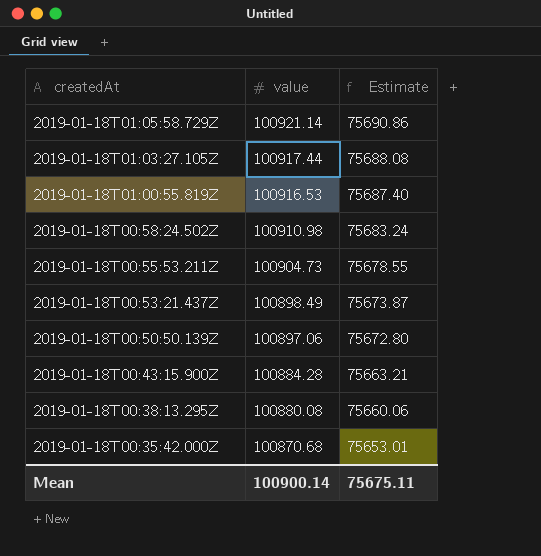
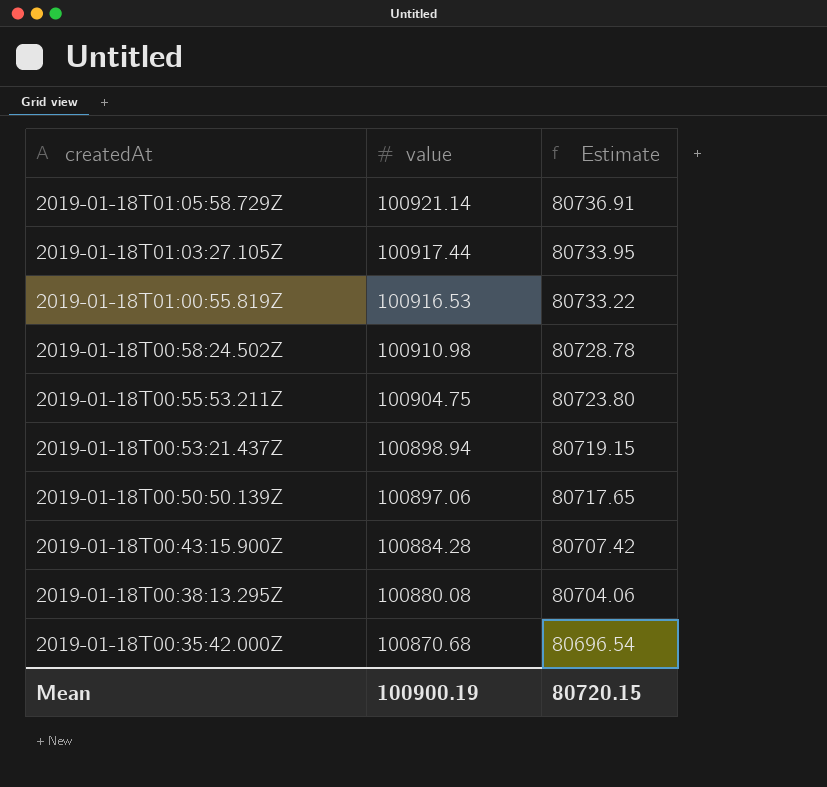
column Estimate | formula: [value] * 0.75 -> [value] * 0.8
2019-01-18T00:55:53.211Z | value: 100904.73 -> 100904.75
2019-01-18T00:53:21.437Z | value: 100898.49 -> 100898.94
Mean | value: 100900.14 -> 100900.19
Mean | Estimate: 75675.11 -> 80720.15

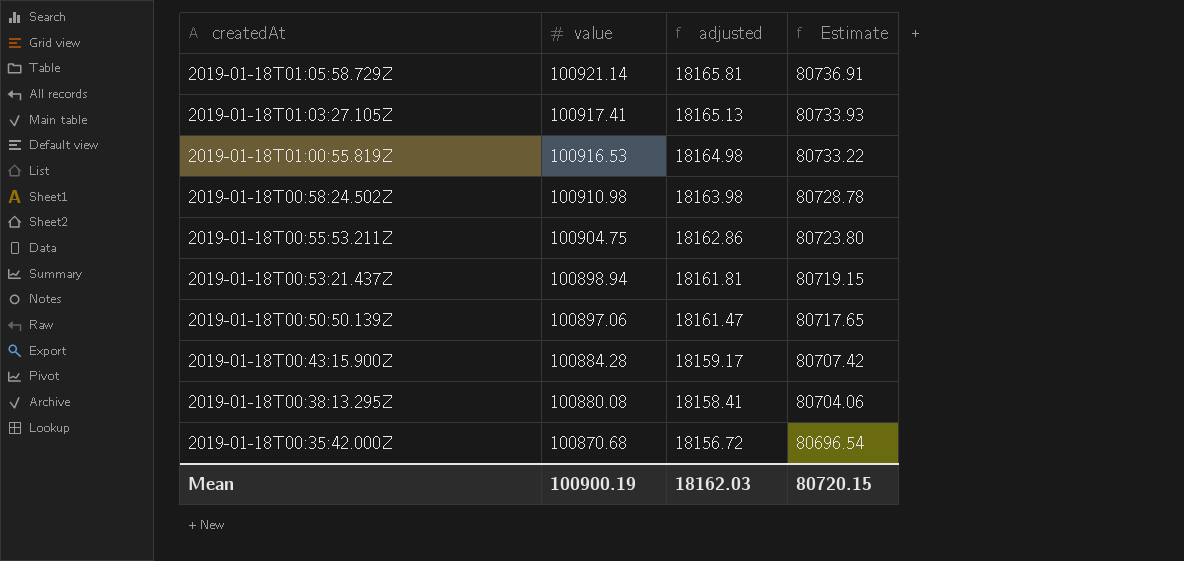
column adjusted | formula: none -> [value] * 0.18
2019-01-18T01:03:27.105Z | value: 100917.44 -> 100917.41
2019-01-18T01:03:27.105Z | Estimate: 80733.95 -> 80733.93

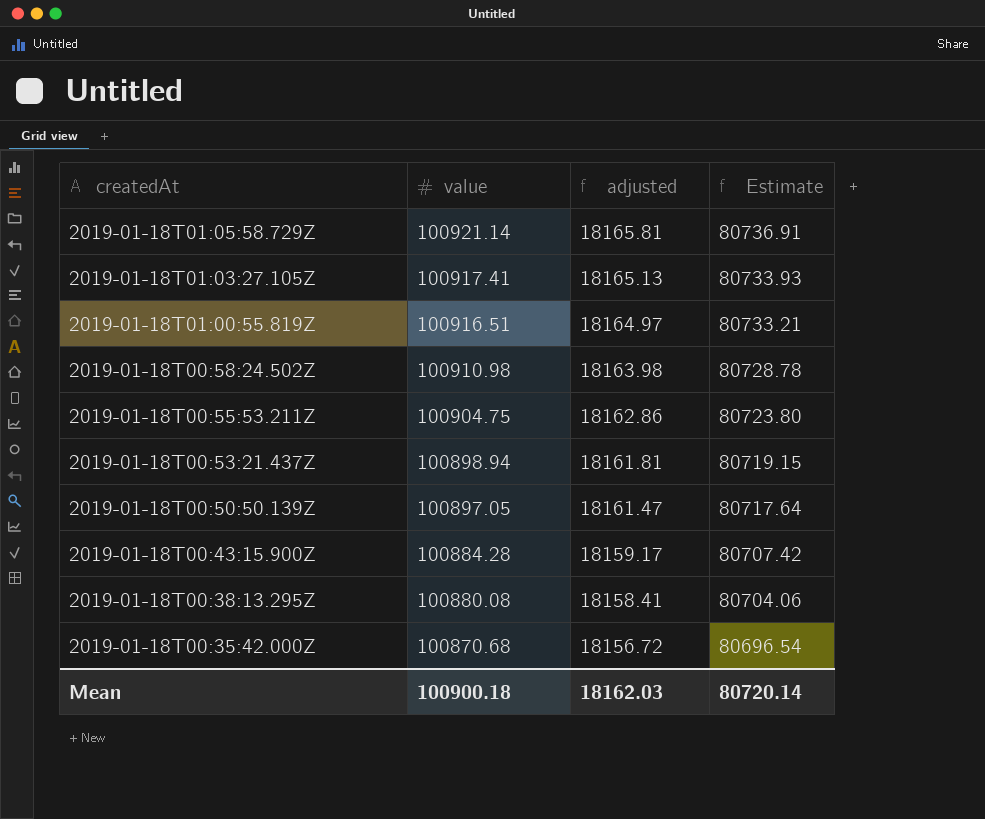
2019-01-18T01:00:55.819Z | value: 100916.53 -> 100916.51
2019-01-18T01:00:55.819Z | adjusted: 18164.98 -> 18164.97
2019-01-18T01:00:55.819Z | Estimate: 80733.22 -> 80733.21
2019-01-18T00:50:50.139Z | value: 100897.06 -> 100897.05
2019-01-18T00:50:50.139Z | Estimate: 80717.65 -> 80717.64
Mean | value: 100900.19 -> 100900.18
Mean | Estimate: 80720.15 -> 80720.14

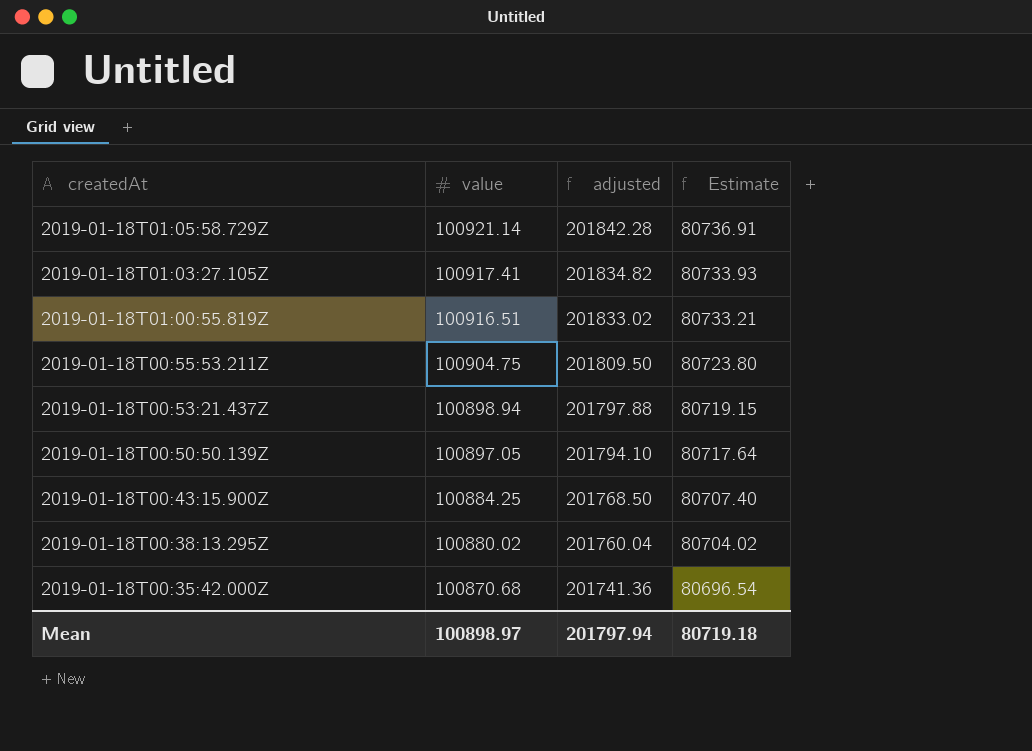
column adjusted | formula: [value] * 0.18 -> [value] * 2
row 2019-01-18T00:58:24.502Z: 100910.98 | 18163.98 | 80728.78 -> none
2019-01-18T00:43:15.900Z | value: 100884.28 -> 100884.25
2019-01-18T00:43:15.900Z | Estimate: 80707.42 -> 80707.40
2019-01-18T00:38:13.295Z | value: 100880.08 -> 100880.02
2019-01-18T00:38:13.295Z | Estimate: 80704.06 -> 80704.02
Mean | value: 100900.18 -> 100898.97
Mean | adjusted: 18162.03 -> 201797.94
Mean | Estimate: 80720.14 -> 80719.18

